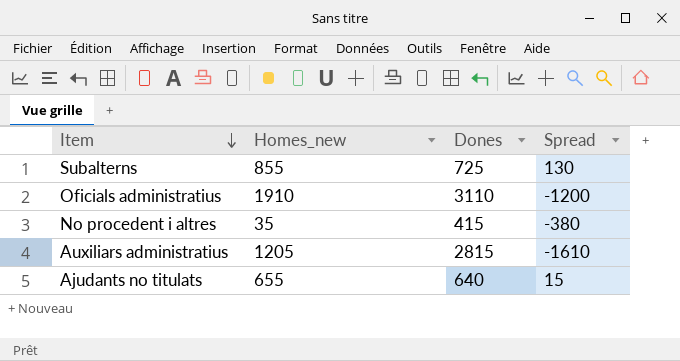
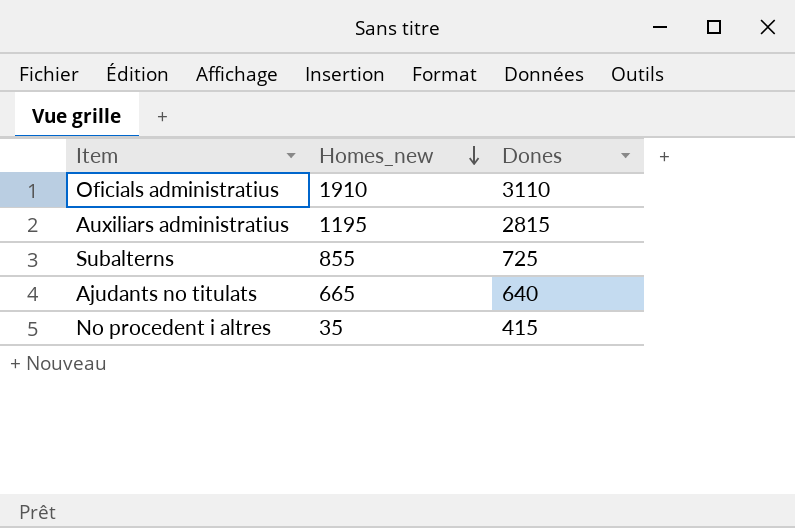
row order: Item descending -> Homes_new descending
column Spread | formula: [Homes_new] - [Dones] -> none
Auxiliars administratius | Homes_new: 1205 -> 1195
Ajudants no titulats | Homes_new: 655 -> 665

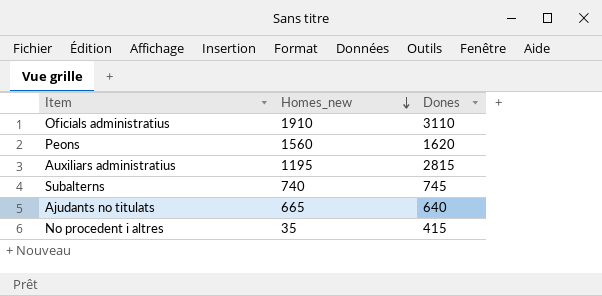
row Peons: none -> 1560 | 1620
Subalterns | Homes_new: 855 -> 740
Subalterns | Dones: 725 -> 745

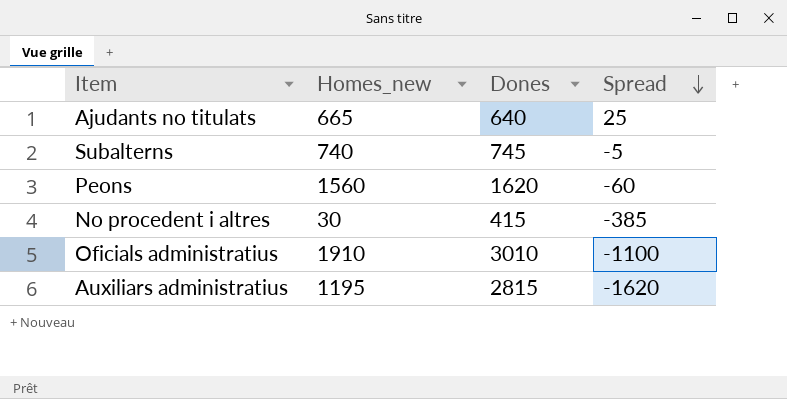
row order: Homes_new descending -> Spread descending
column Spread | formula: none -> [Homes_new] - [Dones]
No procedent i altres | Homes_new: 35 -> 30
Oficials administratius | Dones: 3110 -> 3010

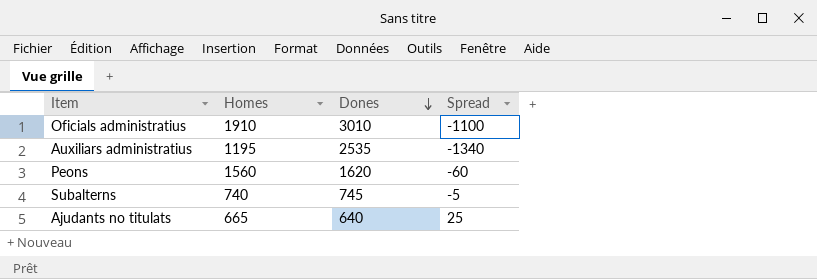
row order: Spread descending -> Dones descending
column name: Homes_new -> Homes
row No procedent i altres: 30 | 415 | -385 -> none
Auxiliars administratius | Dones: 2815 -> 2535
Auxiliars administratius | Spread: -1620 -> -1340

